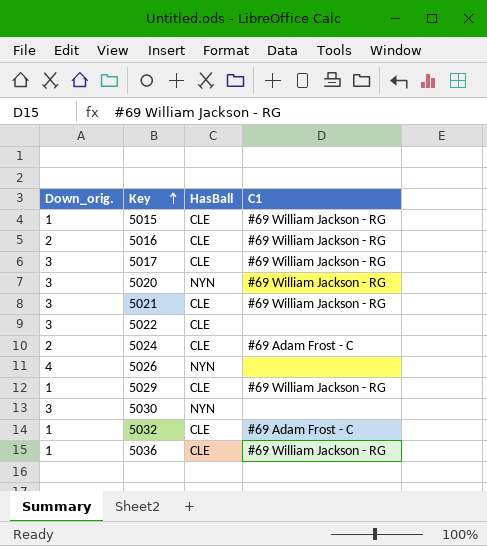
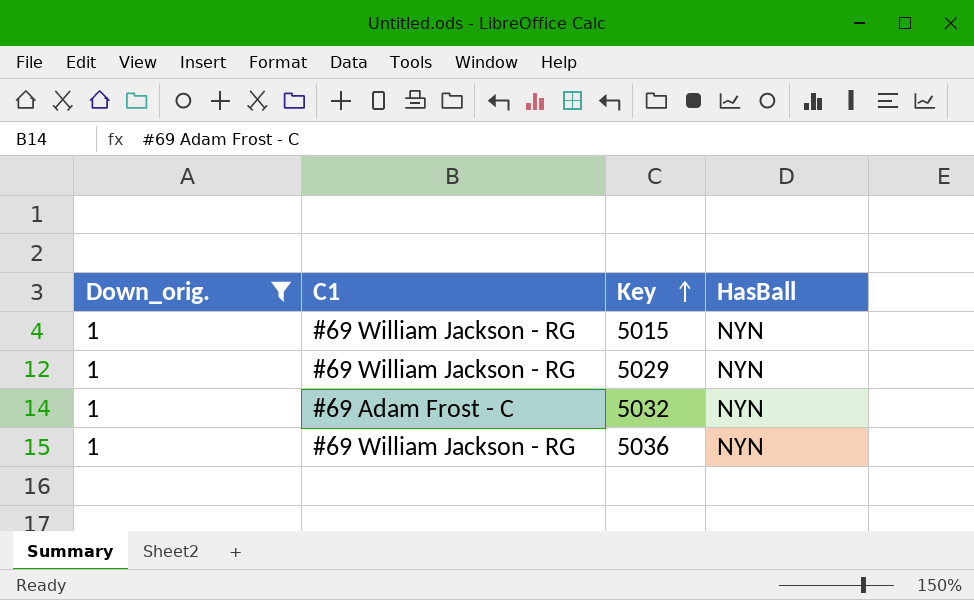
filter: none -> Down_orig. = 1
column C1 | position: 4 -> 2
5015 | HasBall: CLE -> NYN
5029 | HasBall: CLE -> NYN
5032 | HasBall: CLE -> NYN
5036 | HasBall: CLE -> NYN

